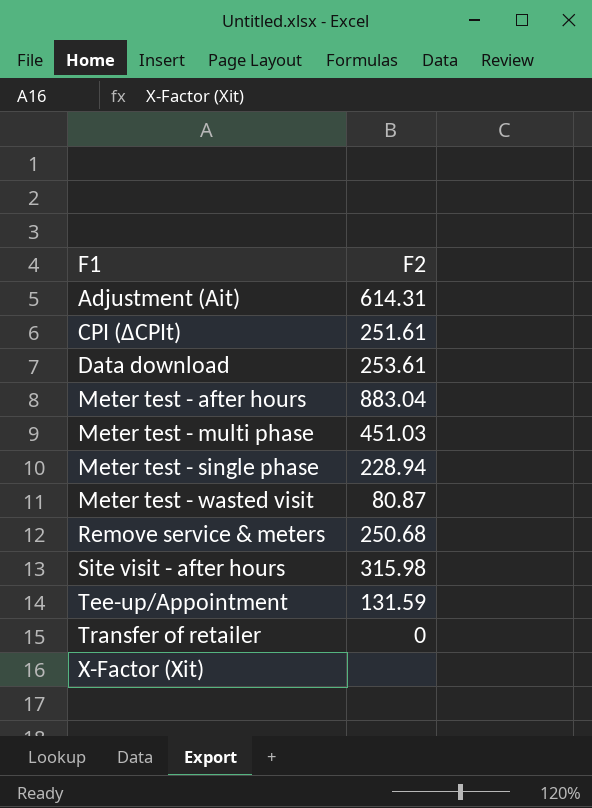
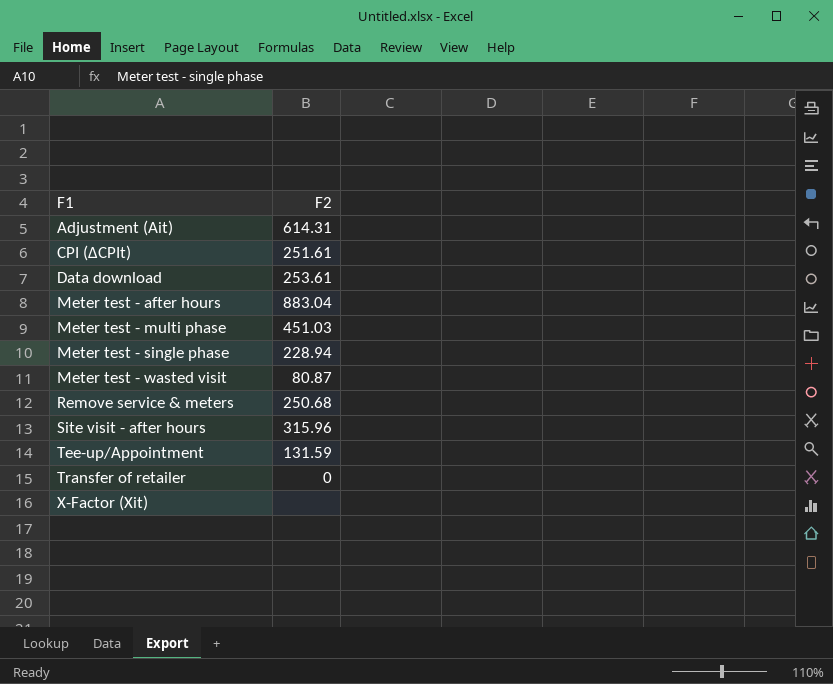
Site visit - after hours | F2: 315.98 -> 315.96

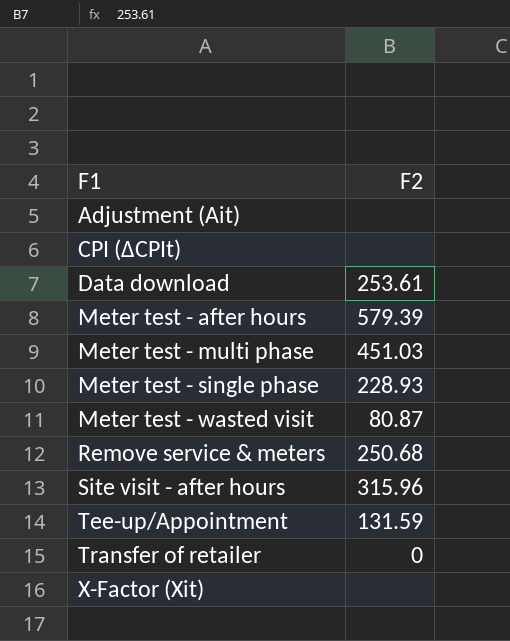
Adjustment (Ait) | F2: 614.31 -> none
CPI (ΔCPIt) | F2: 251.61 -> none
Meter test - after hours | F2: 883.04 -> 579.39
Meter test - single phase | F2: 228.94 -> 228.93

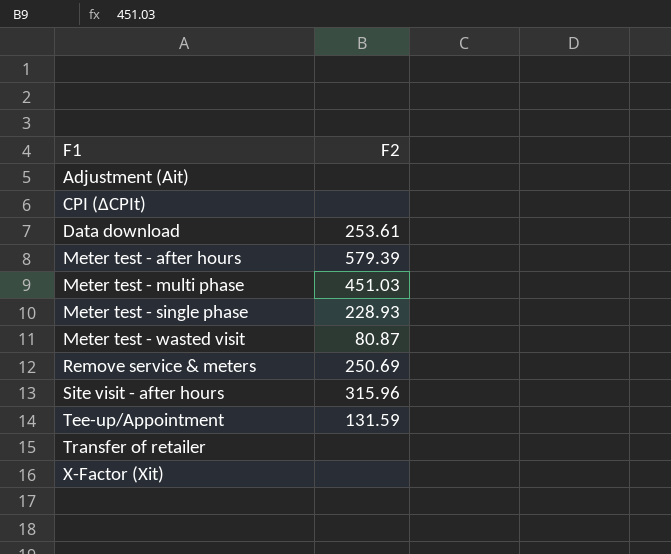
Remove service & meters | F2: 250.68 -> 250.69
Transfer of retailer | F2: 0 -> none

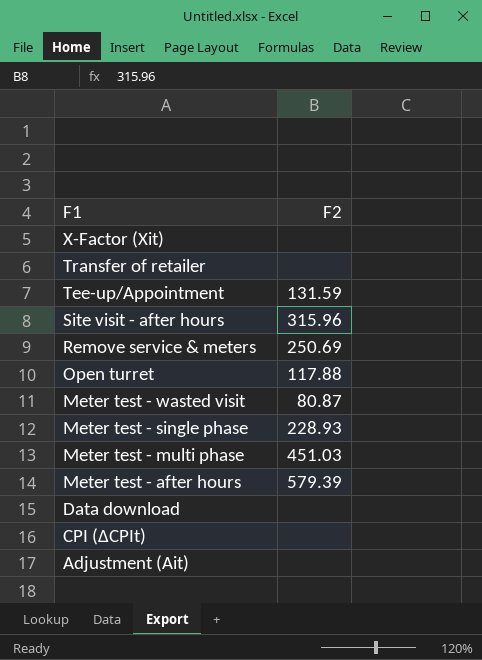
row order: F1 ascending -> F1 descending
row Open turret: none -> 117.88
Data download | F2: 253.61 -> none

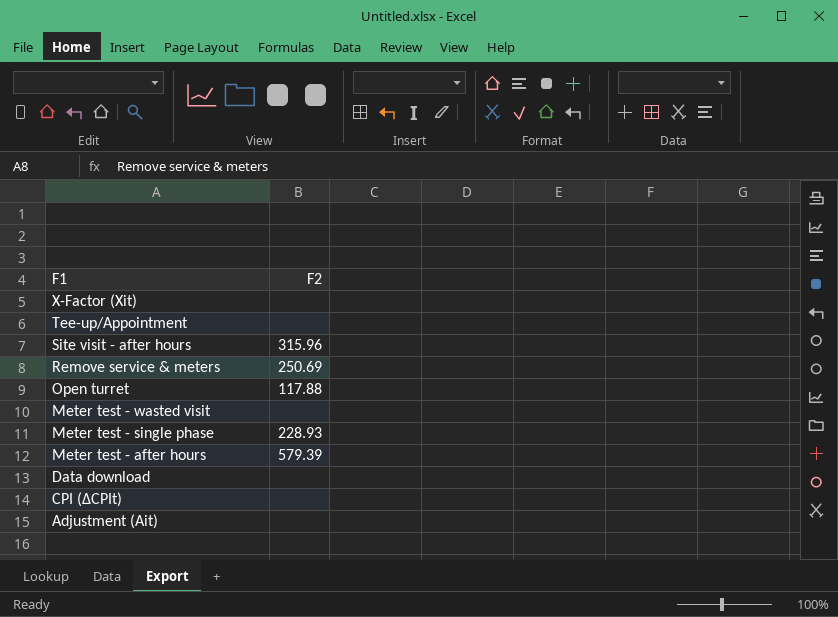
row Transfer of retailer: none -> none
row Meter test - multi phase: 451.03 -> none
Tee-up/Appointment | F2: 131.59 -> none
Meter test - wasted visit | F2: 80.87 -> none

